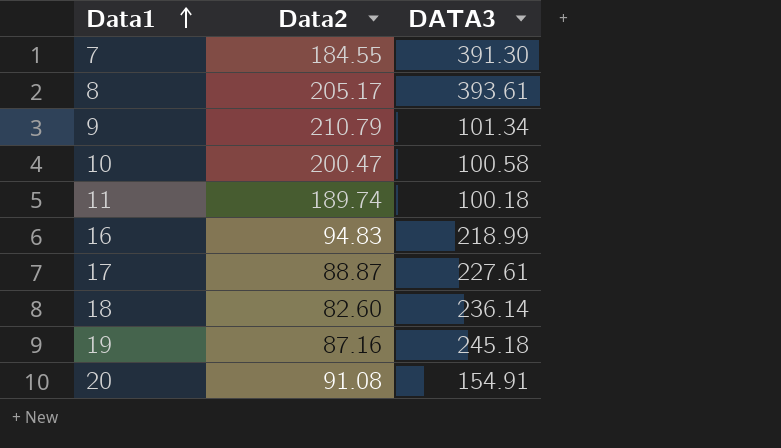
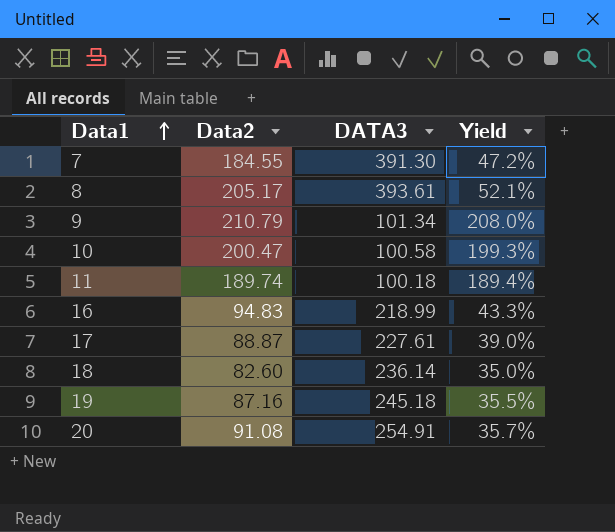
column Yield | formula: none -> [Data2] / [DATA3]
20 | DATA3: 154.91 -> 254.91

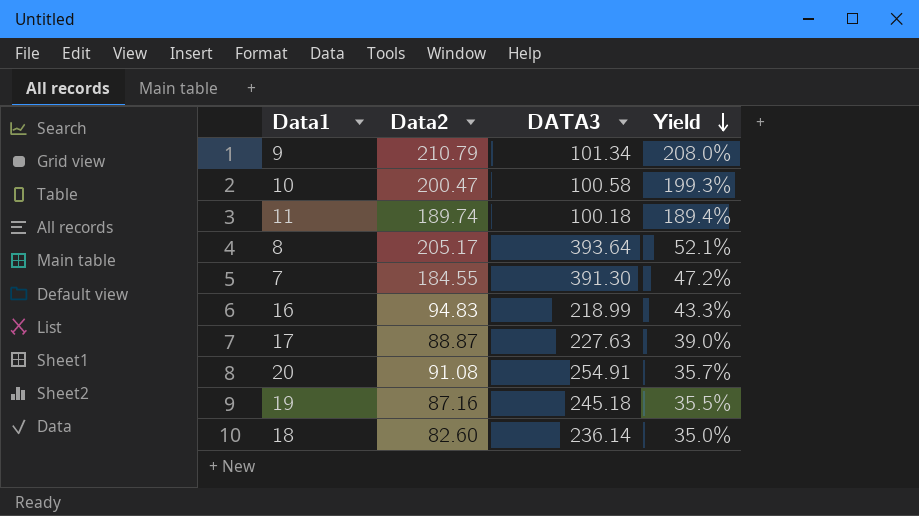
row order: Data1 ascending -> Yield descending
8 | DATA3: 393.61 -> 393.64
17 | DATA3: 227.61 -> 227.63

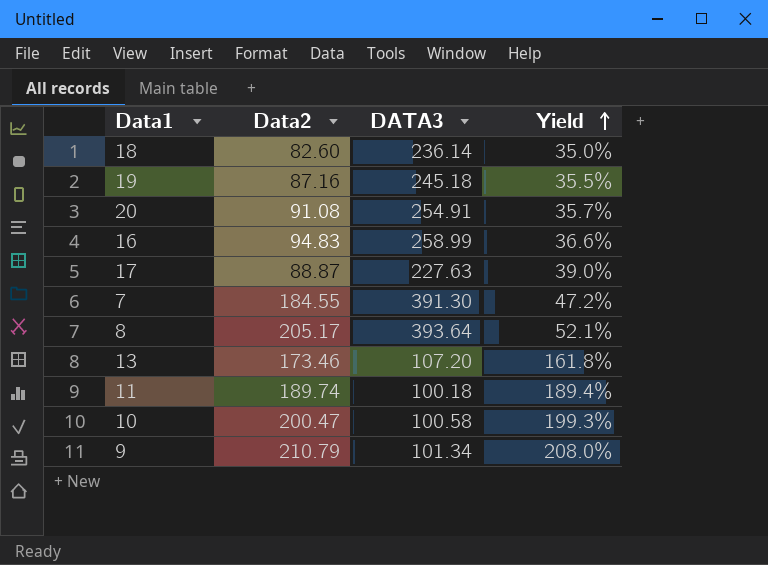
row order: Yield descending -> Yield ascending
16 | DATA3: 218.99 -> 258.99
16 | Yield: 43.3% -> 36.6%
row 13: none -> 173.46 | 107.20 | 161.8%

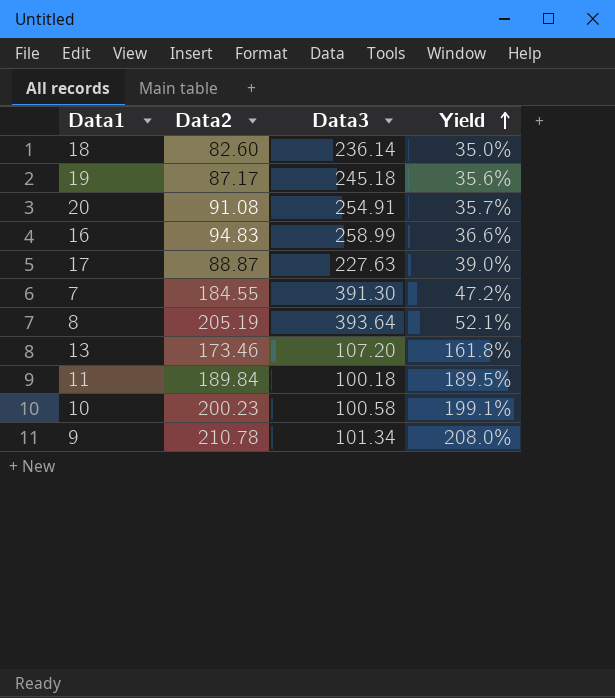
column name: DATA3 -> Data3
19 | Data2: 87.16 -> 87.17
19 | Yield: 35.5% -> 35.6%
8 | Data2: 205.17 -> 205.19
11 | Data2: 189.74 -> 189.84
11 | Yield: 189.4% -> 189.5%
10 | Data2: 200.47 -> 200.23
10 | Yield: 199.3% -> 199.1%
9 | Data2: 210.79 -> 210.78

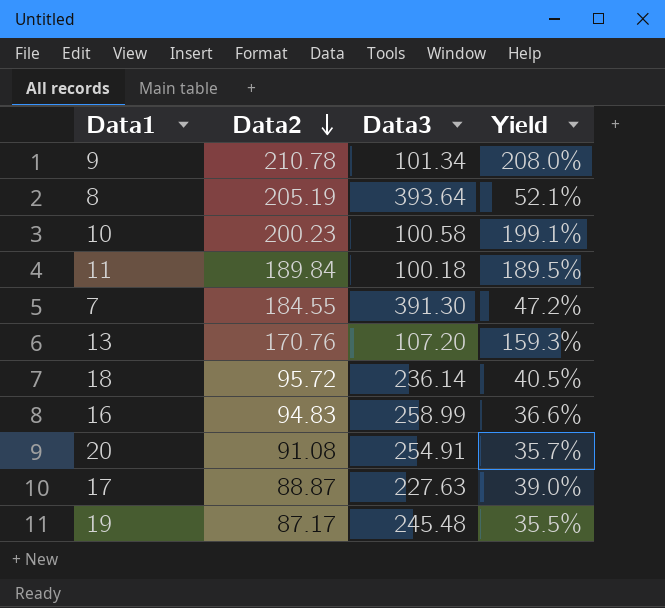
row order: Yield ascending -> Data2 descending
13 | Data2: 173.46 -> 170.76
13 | Yield: 161.8% -> 159.3%
18 | Data2: 82.60 -> 95.72
18 | Yield: 35.0% -> 40.5%
19 | Data3: 245.18 -> 245.48
19 | Yield: 35.6% -> 35.5%

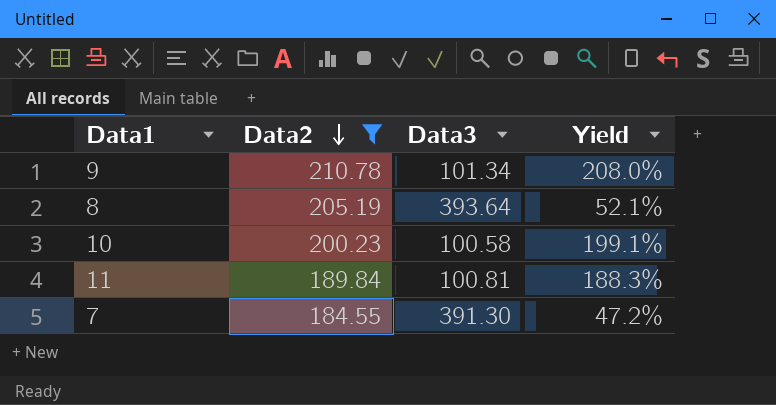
filter: none -> Data2 >= 184.55
11 | Data3: 100.18 -> 100.81
11 | Yield: 189.5% -> 188.3%

